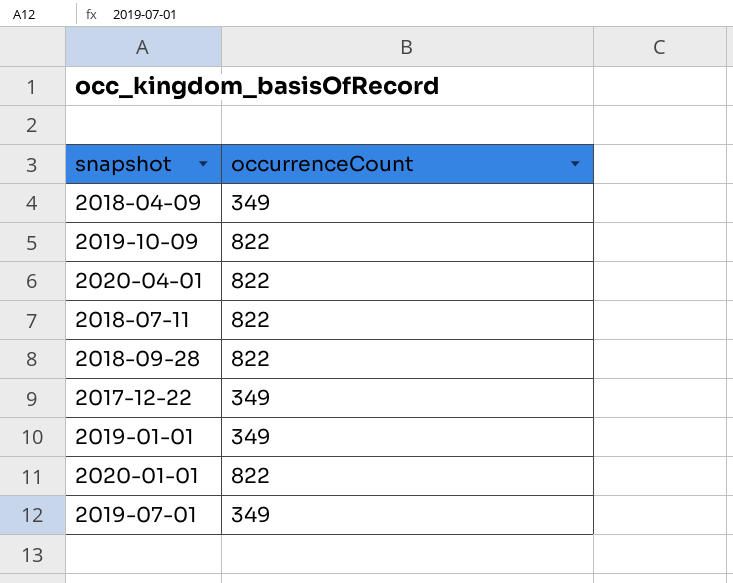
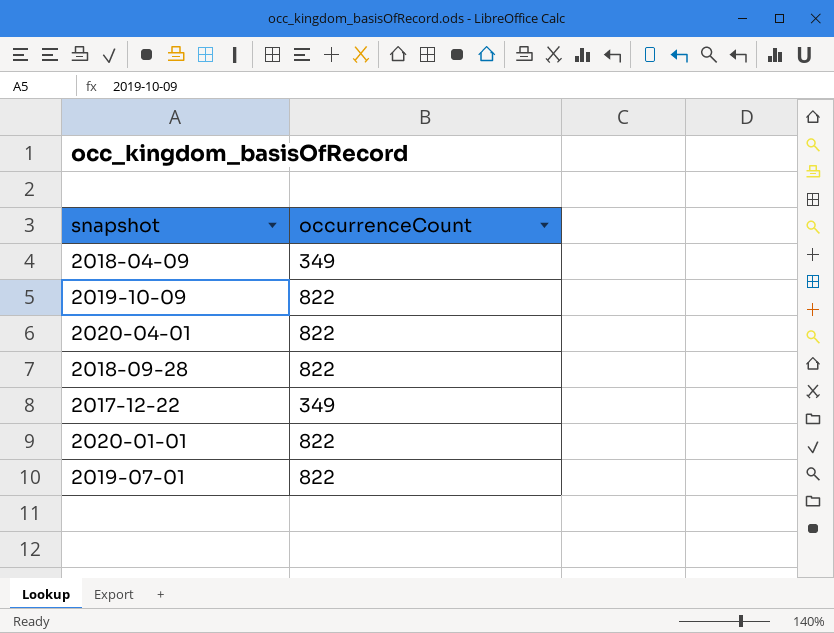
row 2018-07-11: 822 -> none
row 2019-01-01: 349 -> none
2019-07-01 | occurrenceCount: 349 -> 822

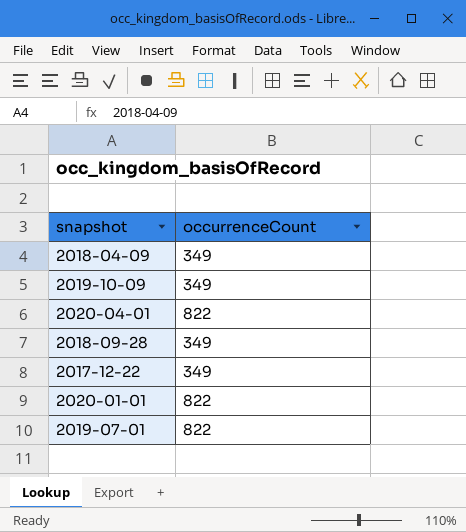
2019-10-09 | occurrenceCount: 822 -> 349
2018-09-28 | occurrenceCount: 822 -> 349

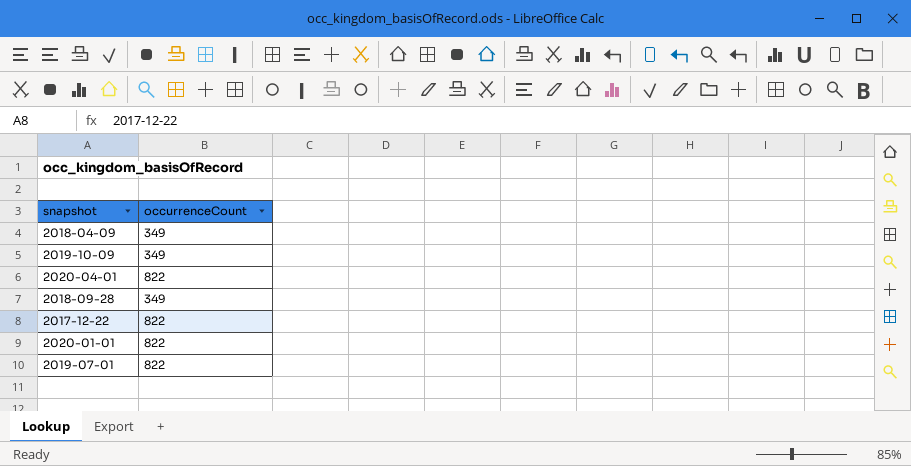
2017-12-22 | occurrenceCount: 349 -> 822

